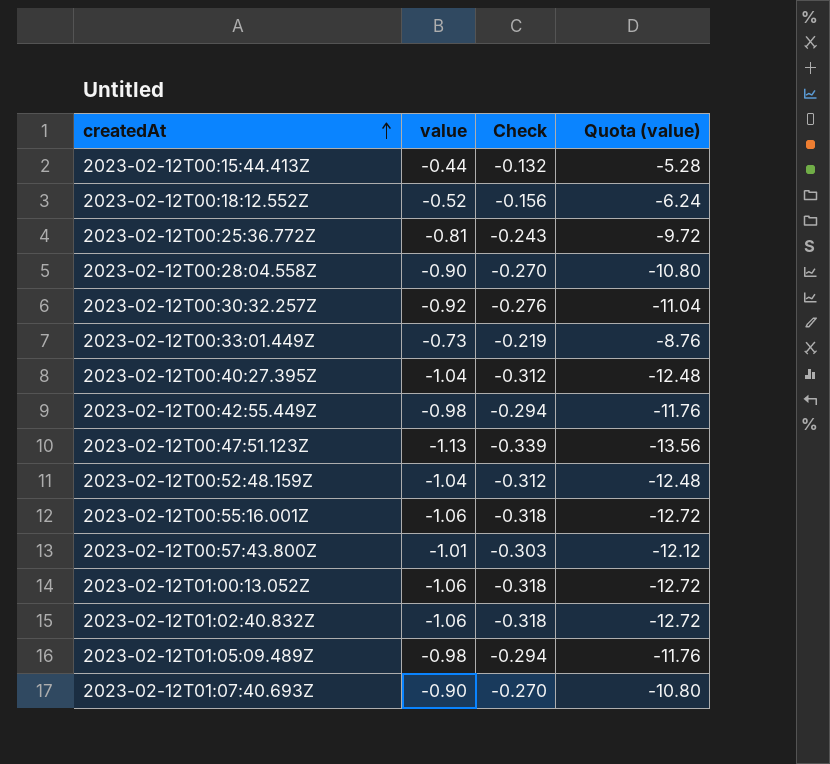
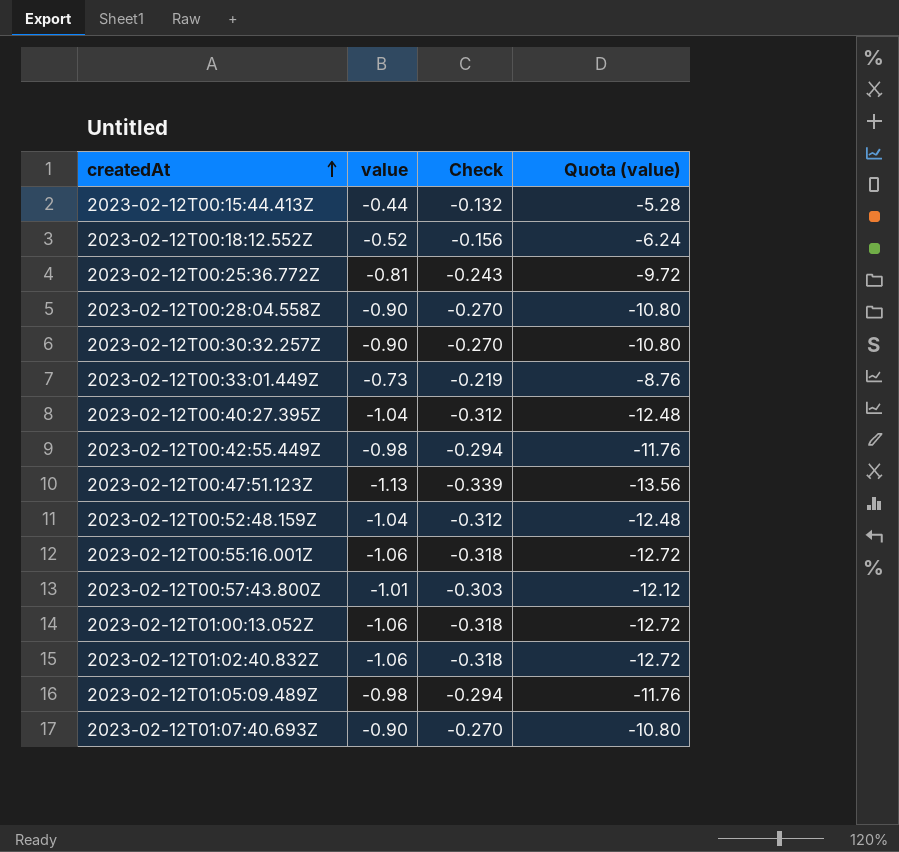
2023-02-12T00:30:32.257Z | value: -0.92 -> -0.90
2023-02-12T00:30:32.257Z | Check: -0.276 -> -0.270
2023-02-12T00:30:32.257Z | Quota (value): -11.04 -> -10.80

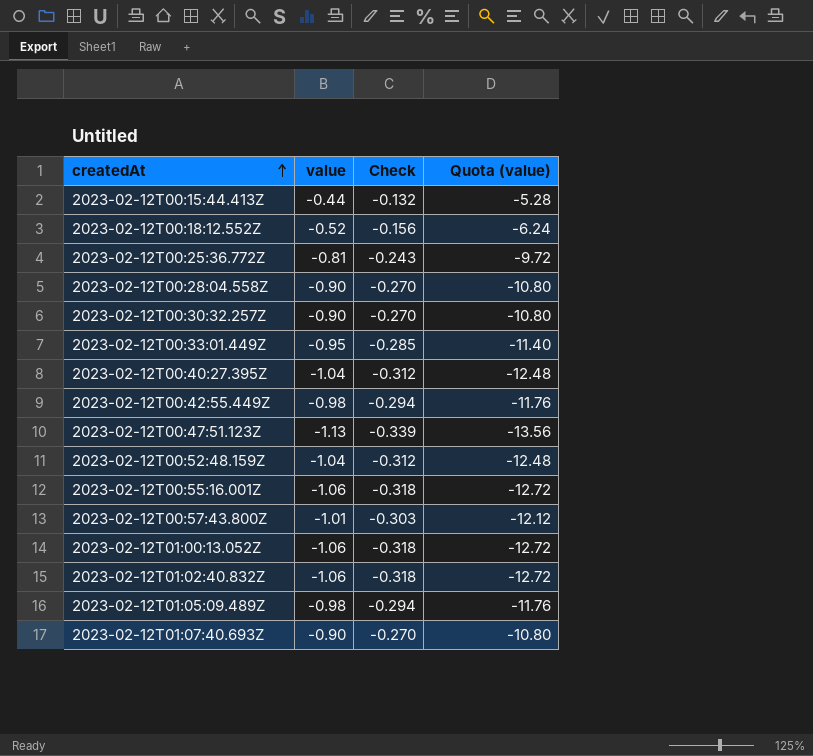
2023-02-12T00:33:01.449Z | value: -0.73 -> -0.95
2023-02-12T00:33:01.449Z | Check: -0.219 -> -0.285
2023-02-12T00:33:01.449Z | Quota (value): -8.76 -> -11.40

